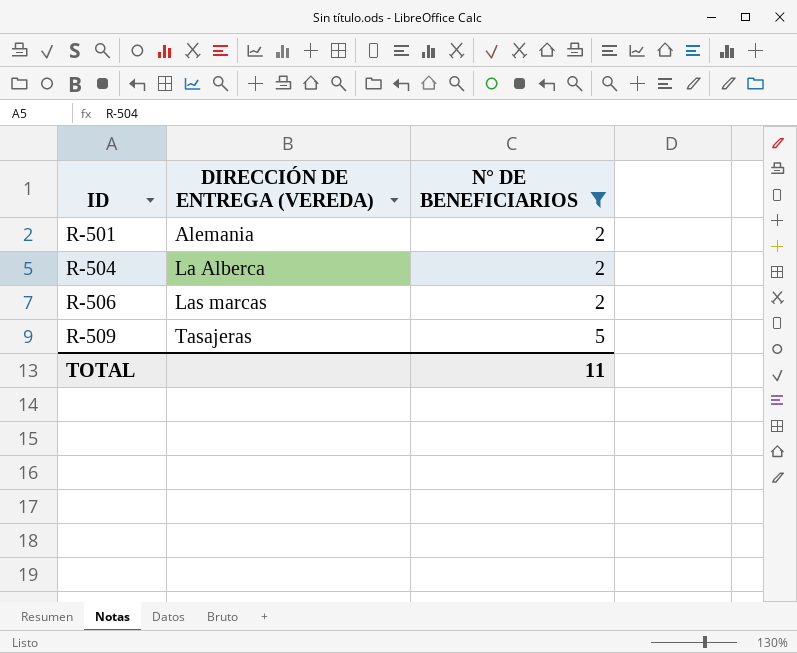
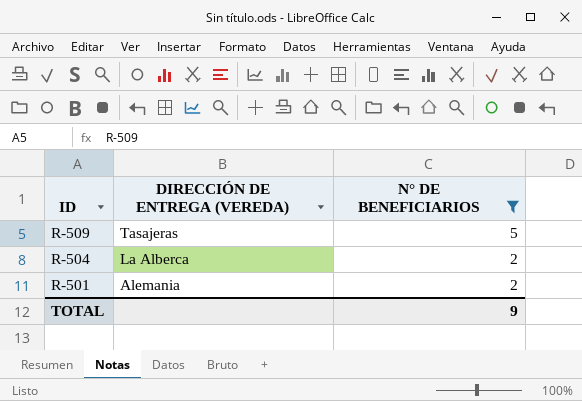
row order: ID ascending -> ID descending
row R-506: Las marcas | 2 -> none
TOTAL | N° DE BENEFICIARIOS: 11 -> 9

